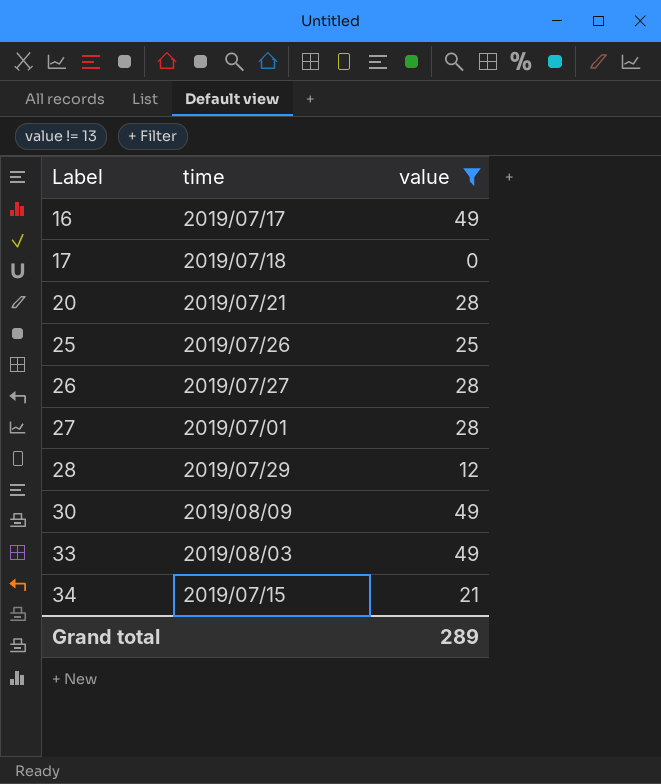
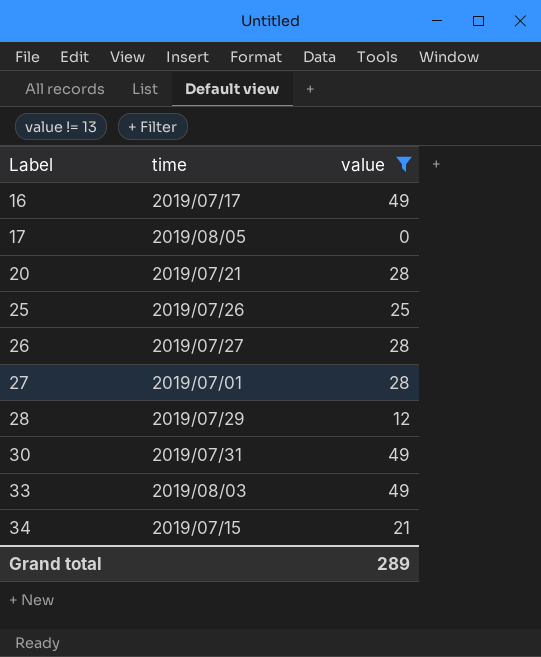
17 | time: 2019/07/18 -> 2019/08/05
30 | time: 2019/08/09 -> 2019/07/31

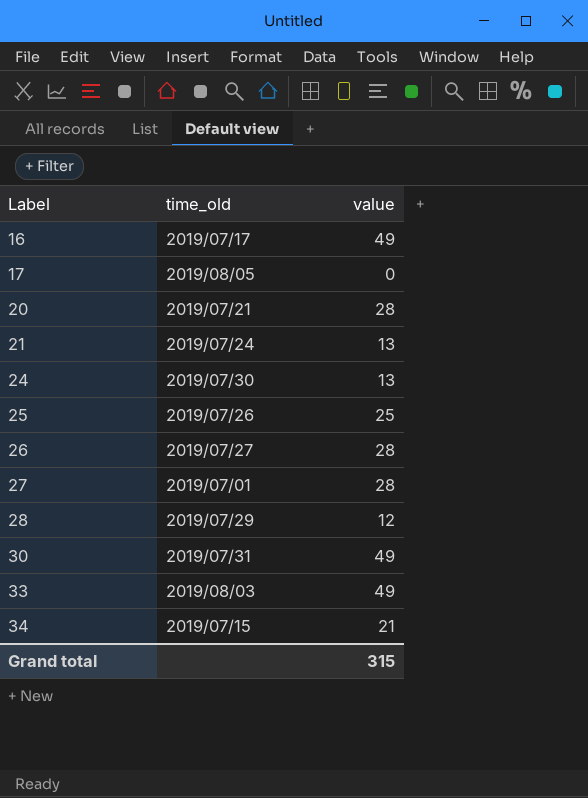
filter: value != 13 -> none
column name: time -> time_old
Grand total | value: 289 -> 315

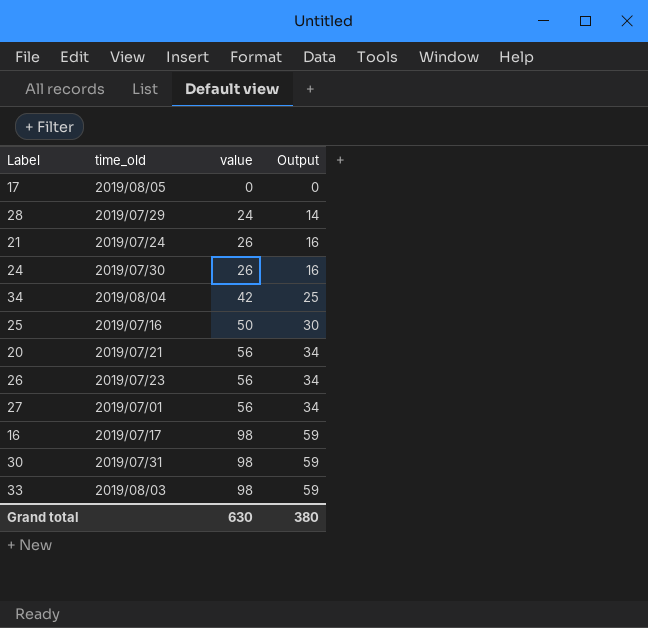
row order: Label ascending -> value ascending
column Output | formula: none -> [value] * 0.6
28 | value: 12 -> 24
21 | value: 13 -> 26
24 | value: 13 -> 26
34 | time_old: 2019/07/15 -> 2019/08/04
34 | value: 21 -> 42
25 | time_old: 2019/07/26 -> 2019/07/16
25 | value: 25 -> 50
20 | value: 28 -> 56
26 | time_old: 2019/07/27 -> 2019/07/23
26 | value: 28 -> 56
27 | value: 28 -> 56
16 | value: 49 -> 98
30 | value: 49 -> 98
33 | value: 49 -> 98
Grand total | value: 315 -> 630

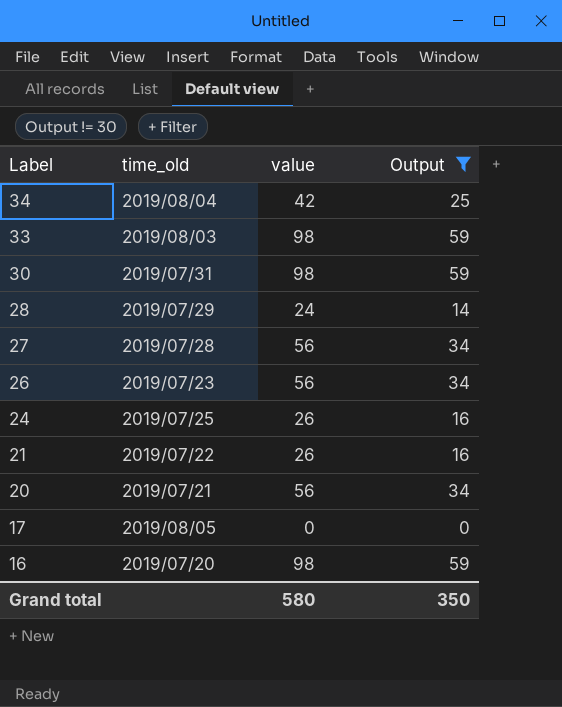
filter: none -> Output != 30
row order: value ascending -> Label descending
27 | time_old: 2019/07/01 -> 2019/07/28
24 | time_old: 2019/07/30 -> 2019/07/25
21 | time_old: 2019/07/24 -> 2019/07/22
16 | time_old: 2019/07/17 -> 2019/07/20
Grand total | value: 630 -> 580
Grand total | Output: 380 -> 350

